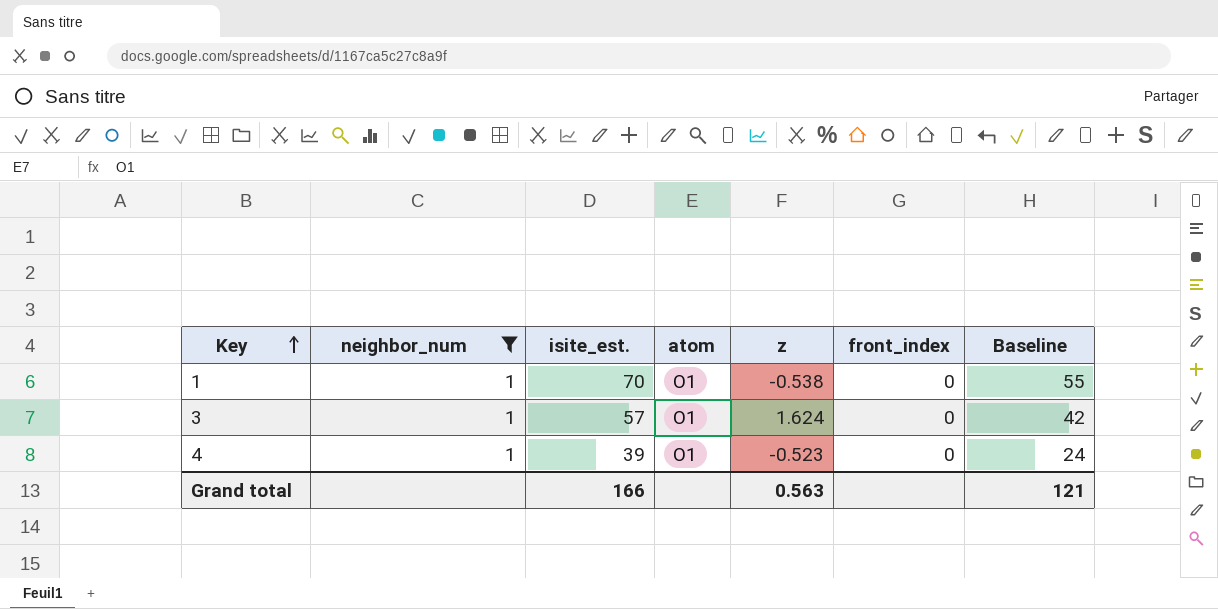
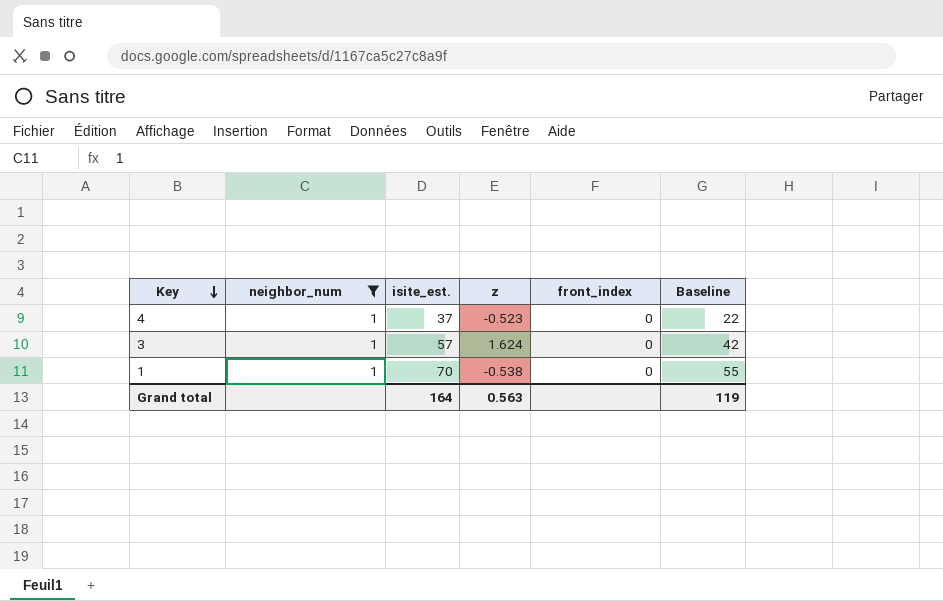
row order: Key ascending -> Key descending
column atom | position: 4 -> none
4 | isite_est.: 39 -> 37
4 | Baseline: 24 -> 22
Grand total | isite_est.: 166 -> 164
Grand total | Baseline: 121 -> 119

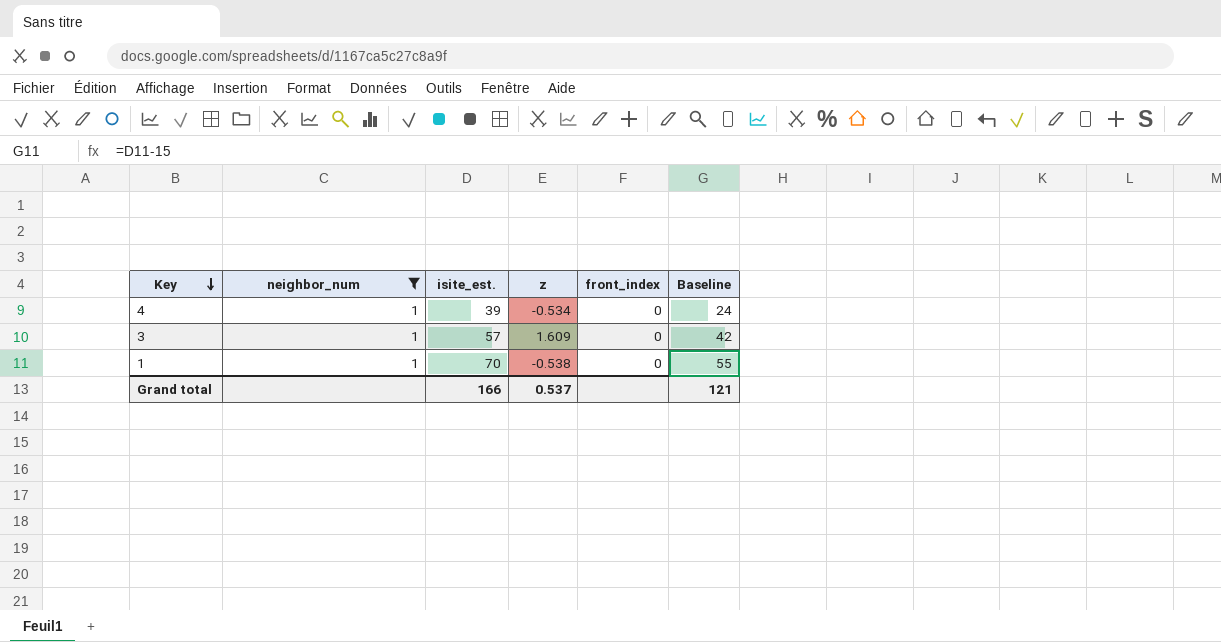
4 | isite_est.: 37 -> 39
4 | z: -0.523 -> -0.534
4 | Baseline: 22 -> 24
3 | z: 1.624 -> 1.609
Grand total | isite_est.: 164 -> 166
Grand total | z: 0.563 -> 0.537
Grand total | Baseline: 119 -> 121

